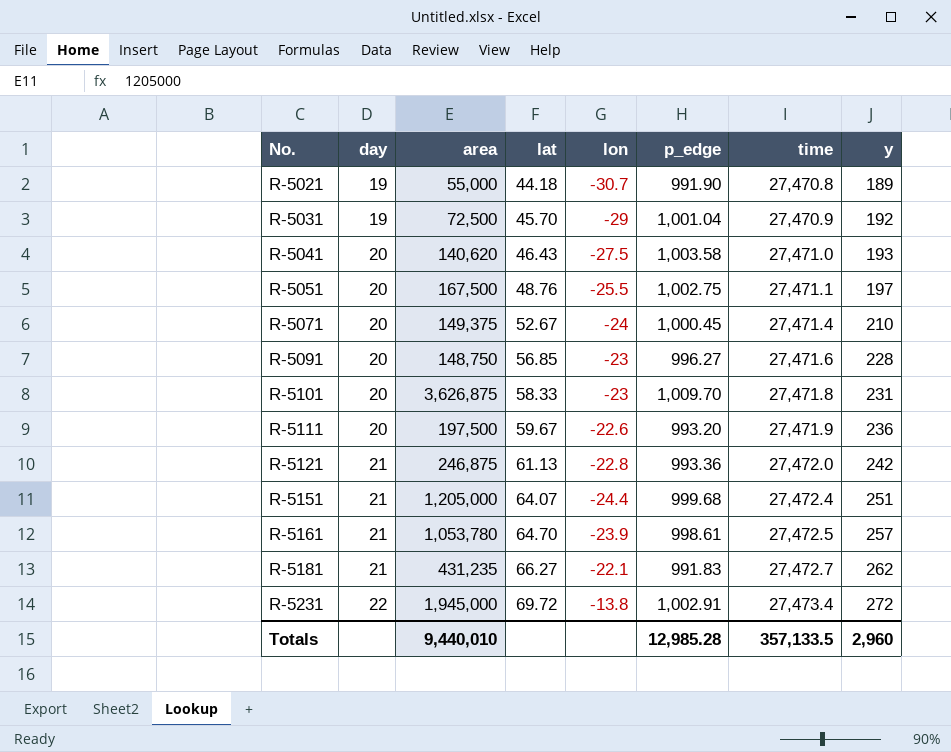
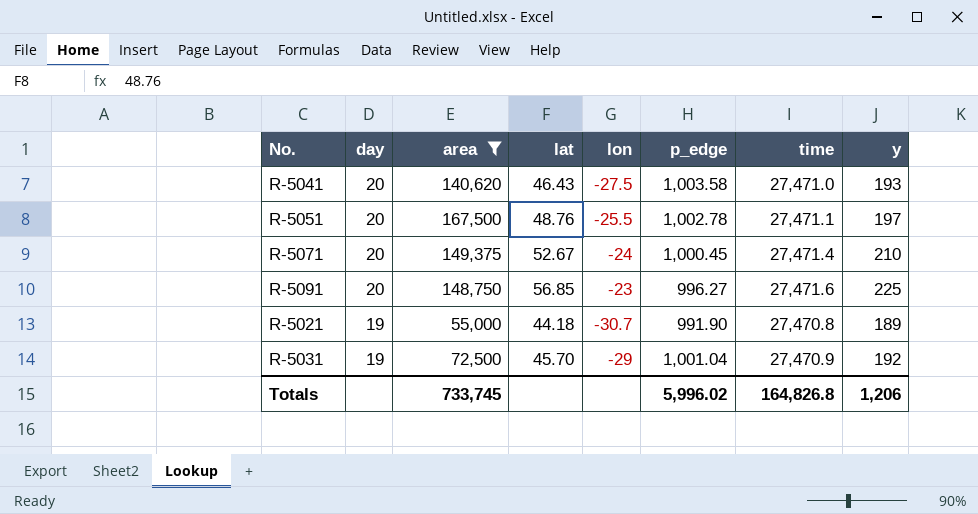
filter: none -> area <= 167,500
row order: No. ascending -> day descending
R-5051 | p_edge: 1,002.75 -> 1,002.78
R-5091 | y: 228 -> 225
Totals | area: 9,440,010 -> 733,745
Totals | p_edge: 12,985.28 -> 5,996.02
Totals | time: 357,133.5 -> 164,826.8
Totals | y: 2,960 -> 1,206

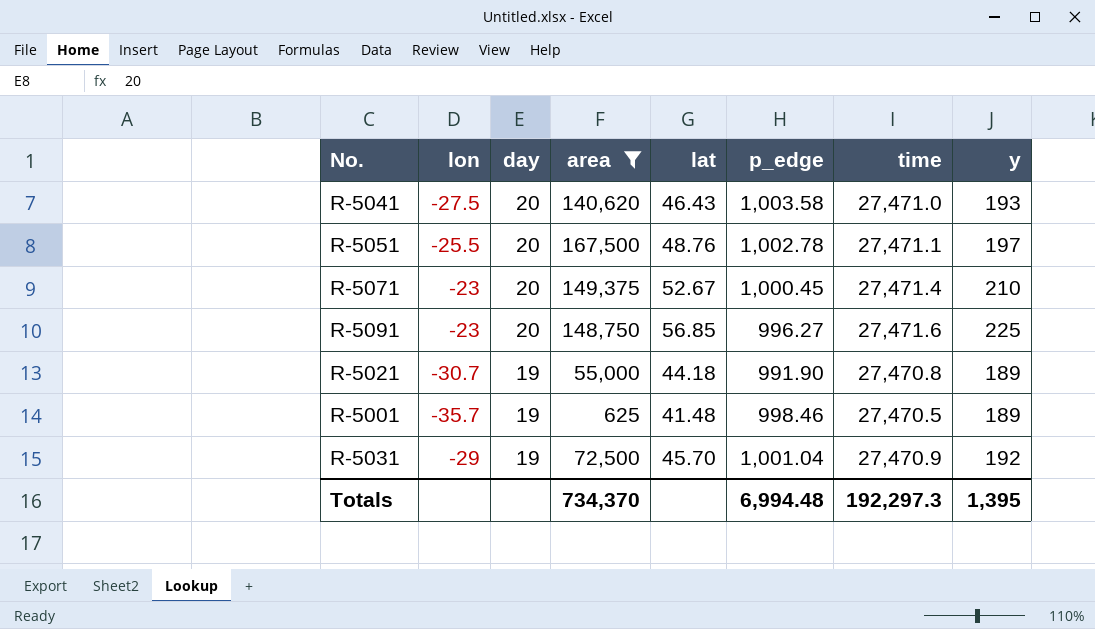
column lon | position: 5 -> 2
R-5071 | lon: -24 -> -23
row R-5001: none -> -35.7 | 19 | 625 | 41.48 | 998.46 | 27,470.5 | 189
Totals | area: 733,745 -> 734,370
Totals | p_edge: 5,996.02 -> 6,994.48
Totals | time: 164,826.8 -> 192,297.3
Totals | y: 1,206 -> 1,395

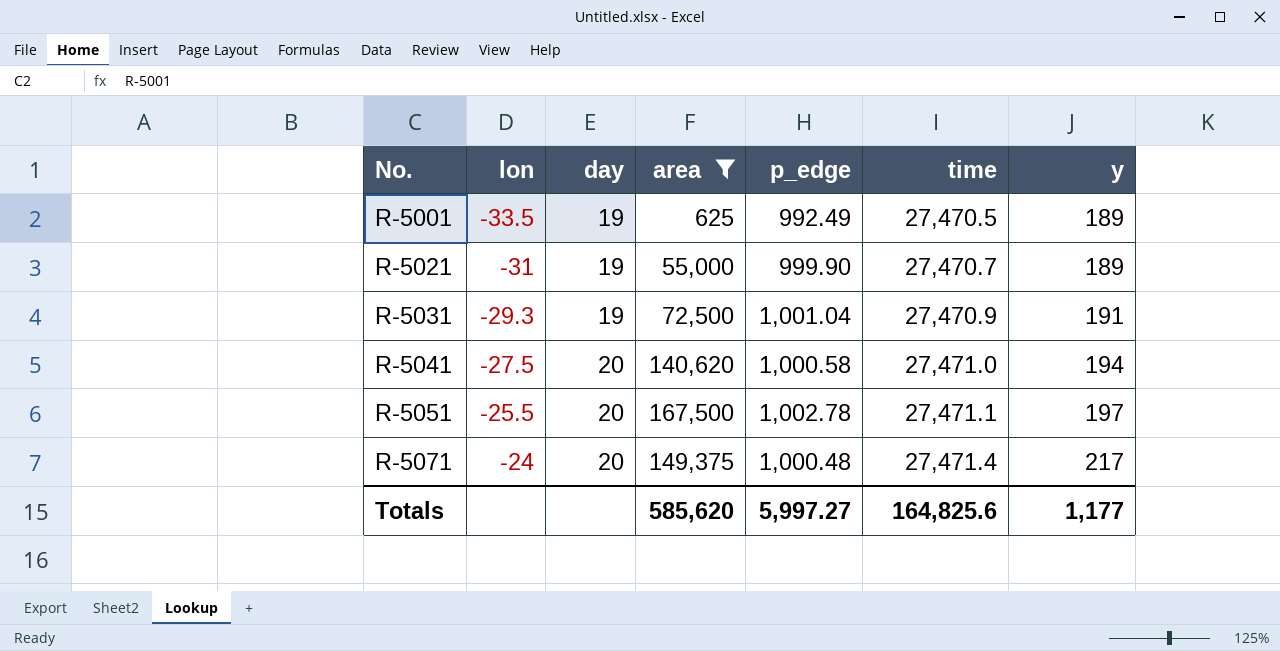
row order: day descending -> No. ascending
column lat | position: 5 -> none
row R-5091: -23 | 20 | 148,750 | 56.85 | 996.27 | 27,471.6 | 225 -> none
R-5001 | lon: -35.7 -> -33.5
R-5001 | p_edge: 998.46 -> 992.49
R-5021 | lon: -30.7 -> -31
R-5021 | p_edge: 991.90 -> 999.90
R-5021 | time: 27,470.8 -> 27,470.7
R-5031 | lon: -29 -> -29.3
R-5031 | y: 192 -> 191
R-5041 | p_edge: 1,003.58 -> 1,000.58
R-5041 | y: 193 -> 194
R-5071 | lon: -23 -> -24
R-5071 | p_edge: 1,000.45 -> 1,000.48
R-5071 | y: 210 -> 217
Totals | area: 734,370 -> 585,620
Totals | p_edge: 6,994.48 -> 5,997.27
Totals | time: 192,297.3 -> 164,825.6
Totals | y: 1,395 -> 1,177

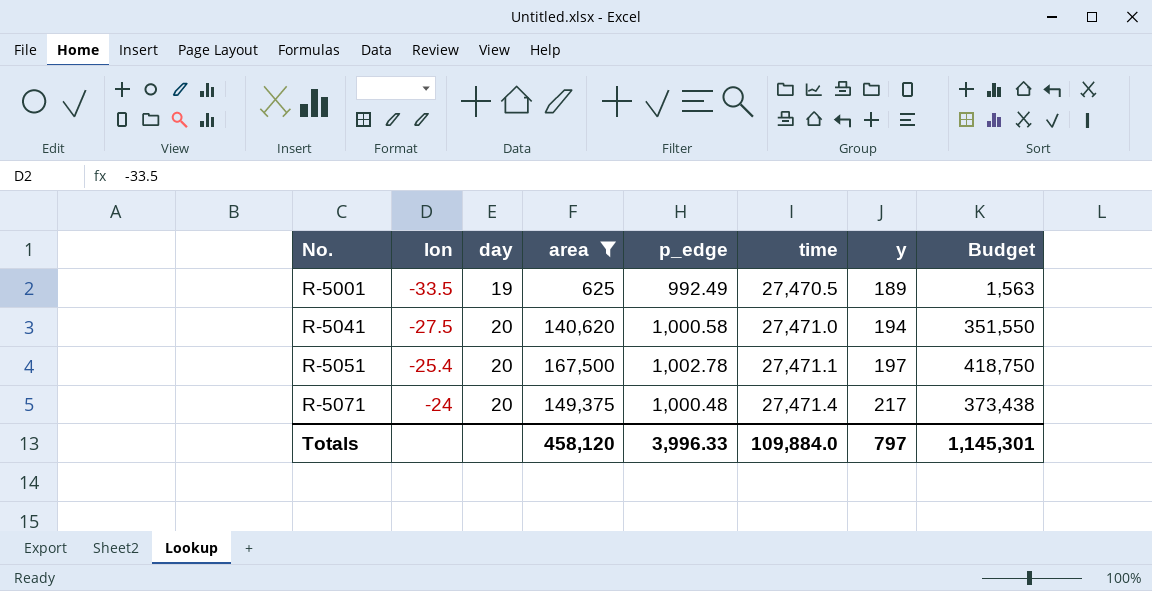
column Budget | formula: none -> [area] * 2.5
row R-5021: -31 | 19 | 55,000 | 999.90 | 27,470.7 | 189 -> none
row R-5031: -29.3 | 19 | 72,500 | 1,001.04 | 27,470.9 | 191 -> none
R-5051 | lon: -25.5 -> -25.4
Totals | area: 585,620 -> 458,120
Totals | p_edge: 5,997.27 -> 3,996.33
Totals | time: 164,825.6 -> 109,884.0
Totals | y: 1,177 -> 797

